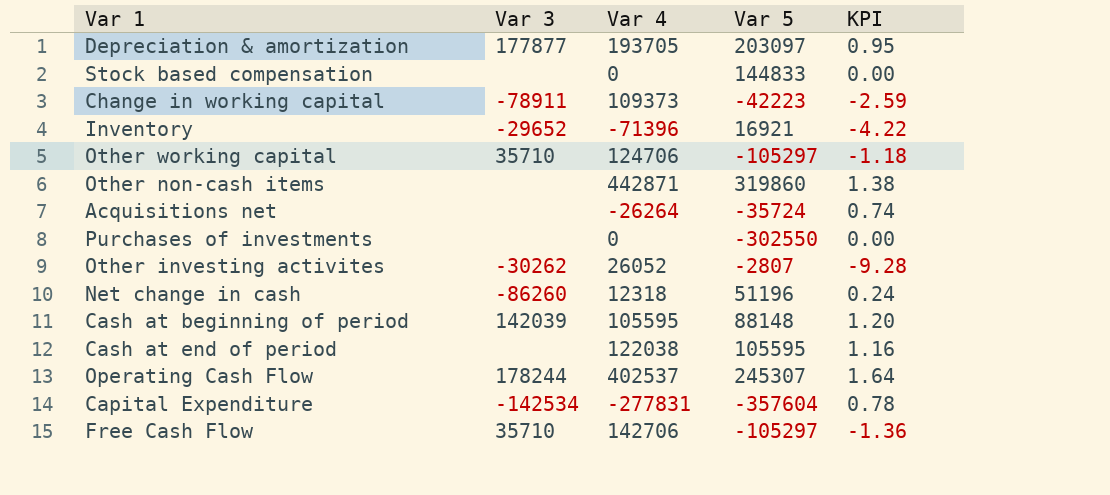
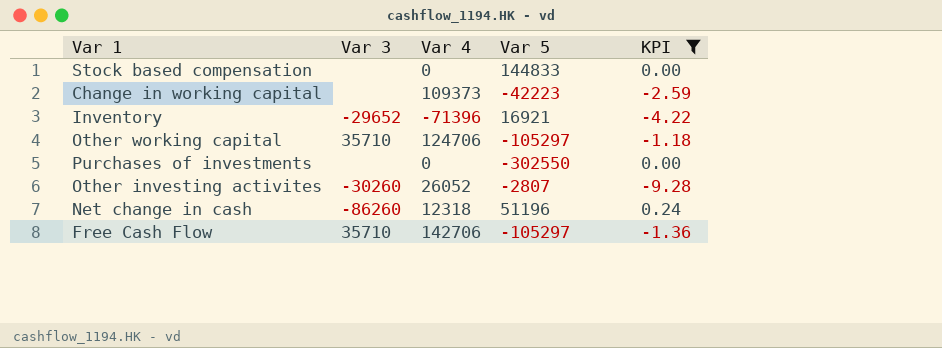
filter: none -> KPI <= 0.24
Change in working capital | Var 3: -78911 -> none
Other investing activites | Var 3: -30262 -> -30260

